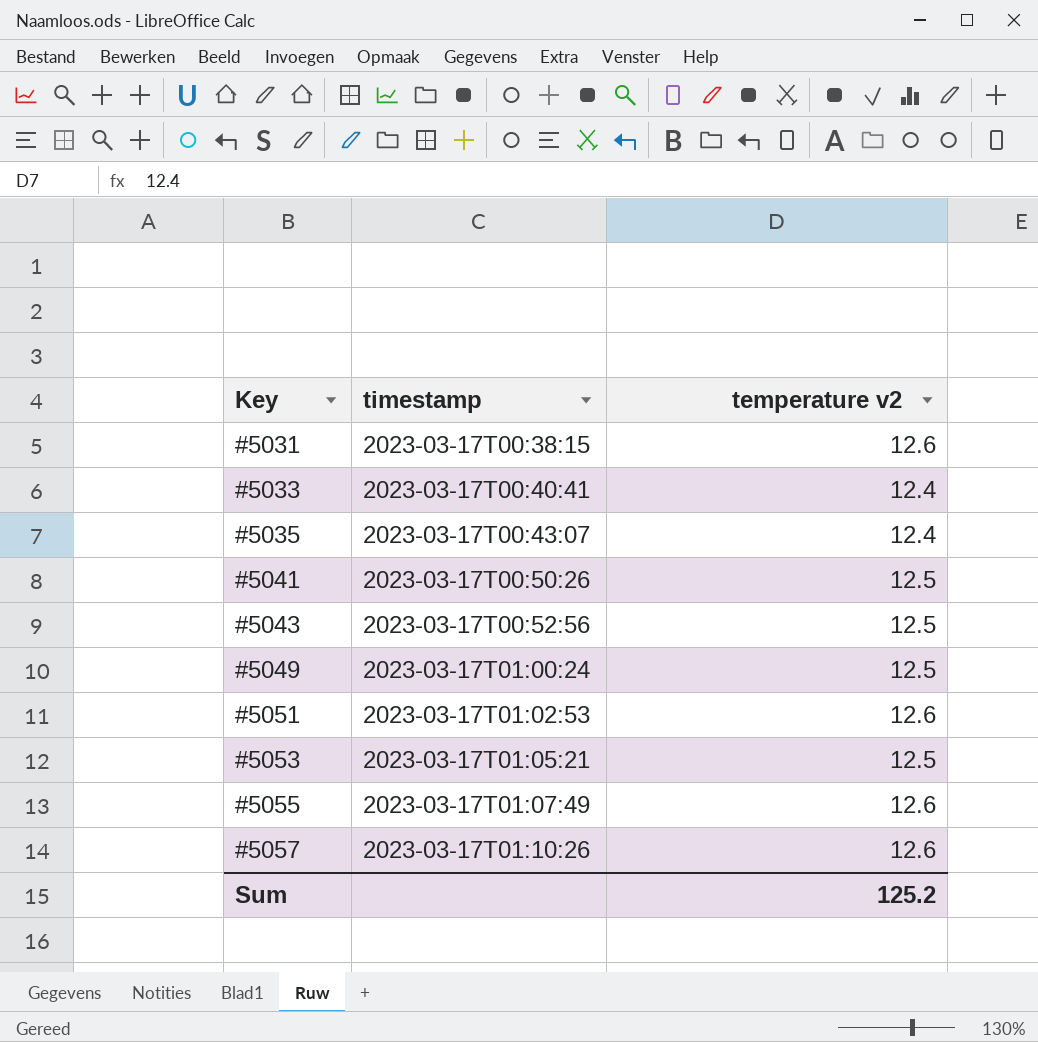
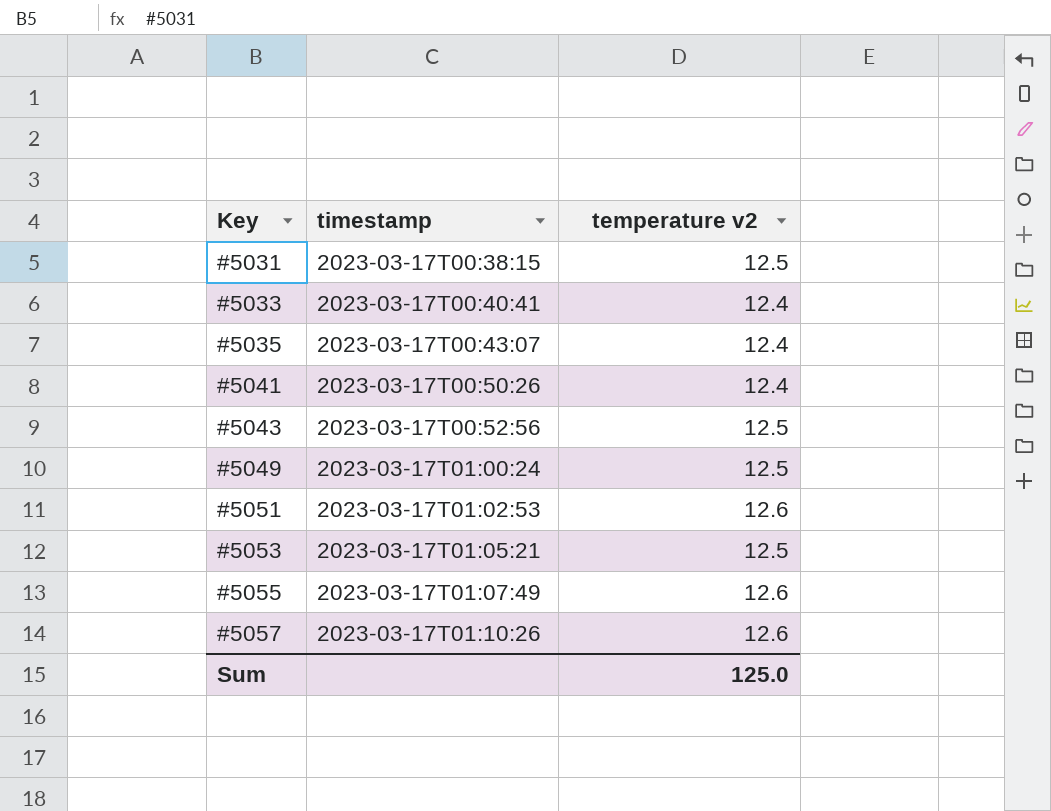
#5031 | temperature v2: 12.6 -> 12.5
#5041 | temperature v2: 12.5 -> 12.4
Sum | temperature v2: 125.2 -> 125.0

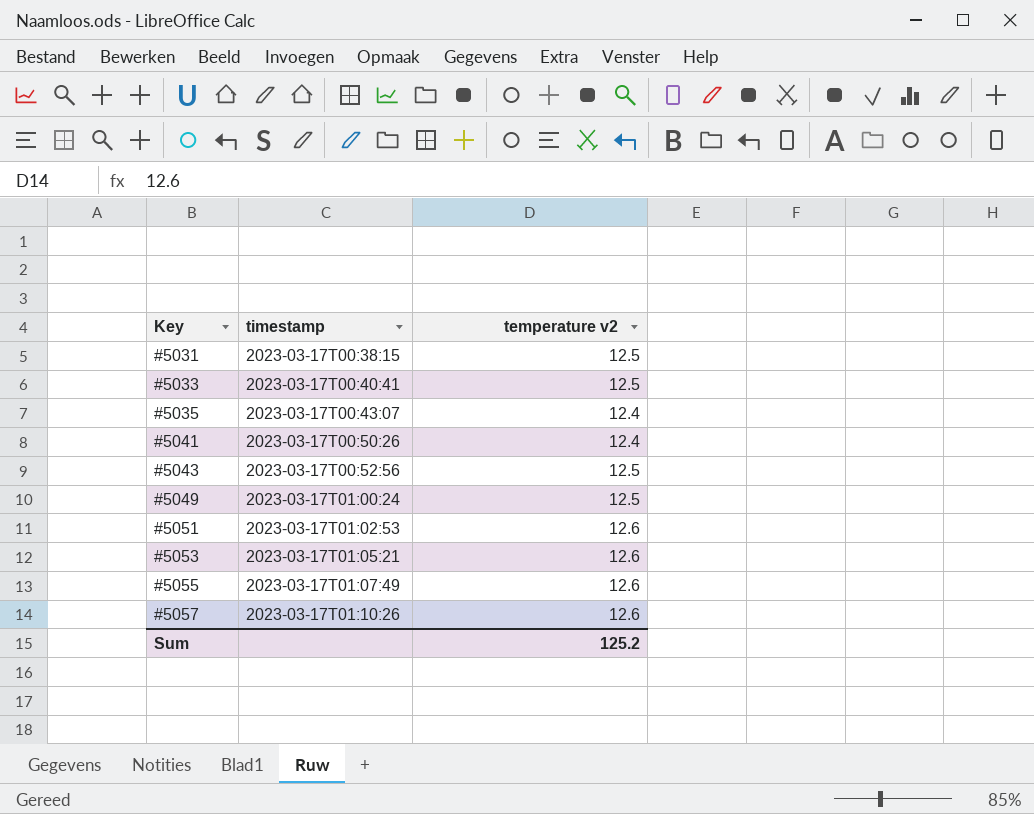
#5033 | temperature v2: 12.4 -> 12.5
#5053 | temperature v2: 12.5 -> 12.6
Sum | temperature v2: 125.0 -> 125.2

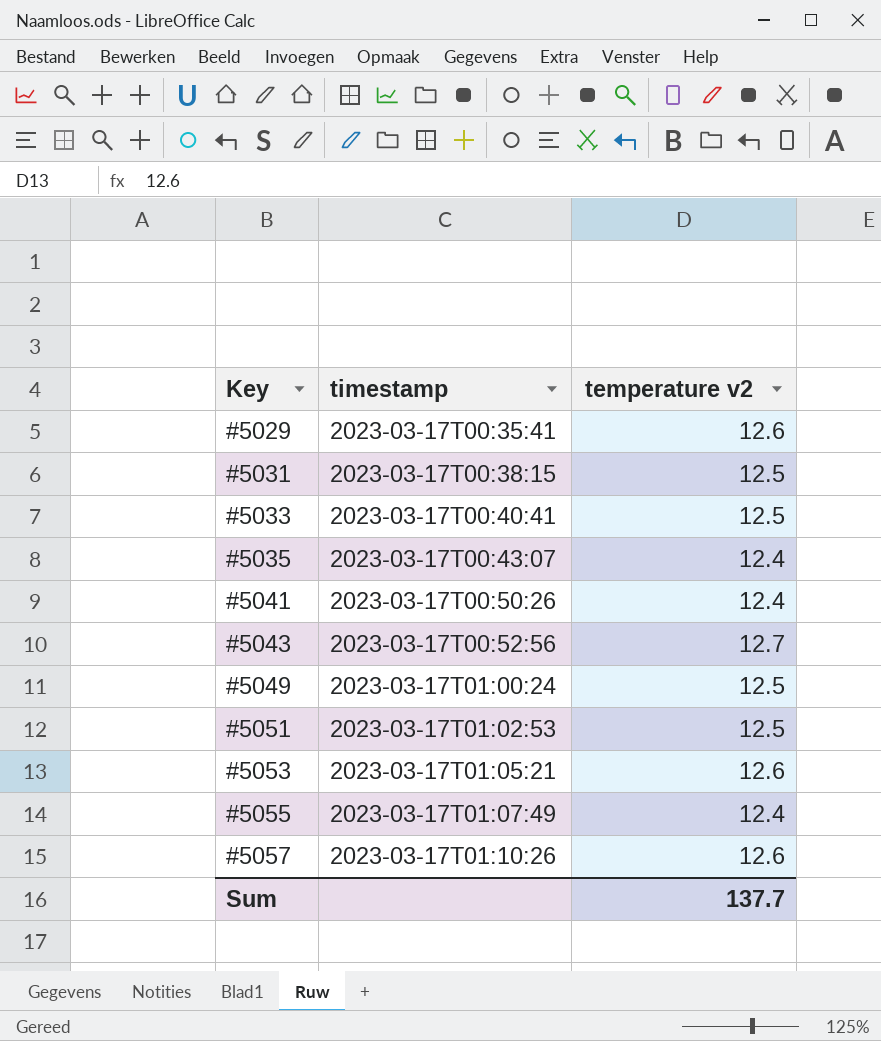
row #5029: none -> 2023-03-17T00:35:41 | 12.6
#5043 | temperature v2: 12.5 -> 12.7
#5051 | temperature v2: 12.6 -> 12.5
#5055 | temperature v2: 12.6 -> 12.4
Sum | temperature v2: 125.2 -> 137.7

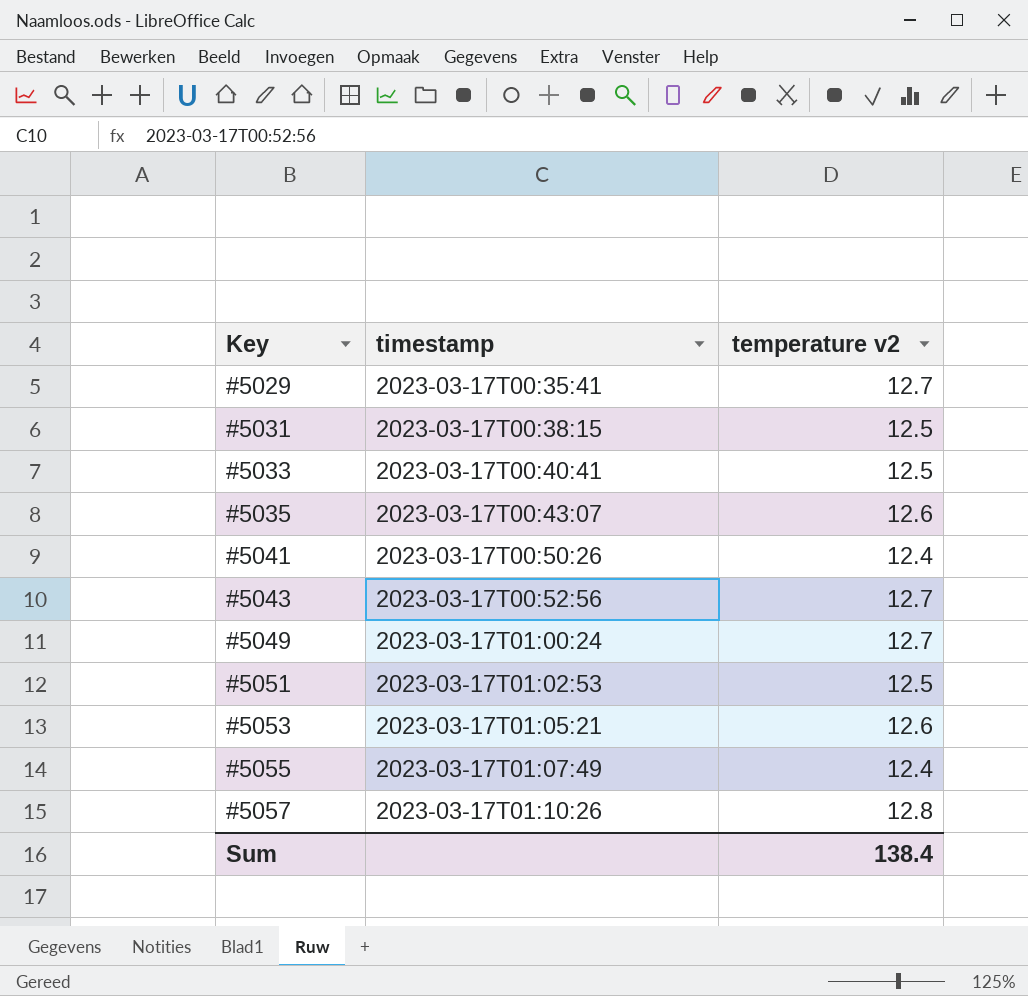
#5029 | temperature v2: 12.6 -> 12.7
#5035 | temperature v2: 12.4 -> 12.6
#5049 | temperature v2: 12.5 -> 12.7
#5057 | temperature v2: 12.6 -> 12.8
Sum | temperature v2: 137.7 -> 138.4

